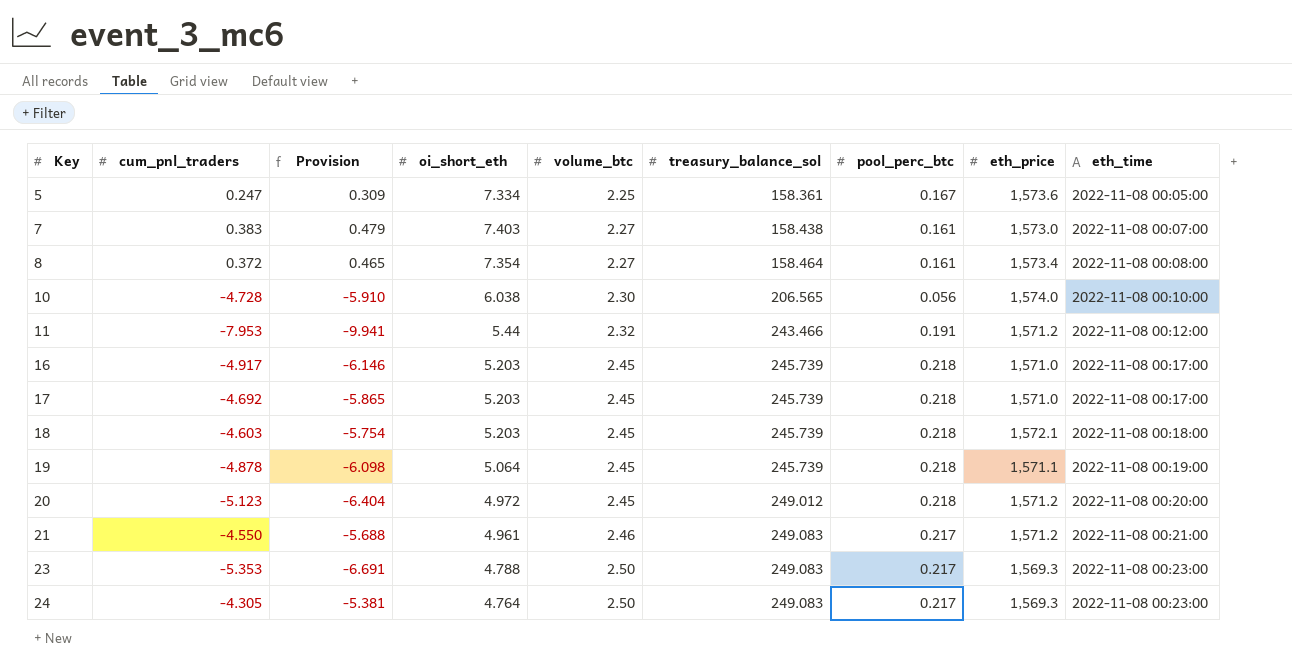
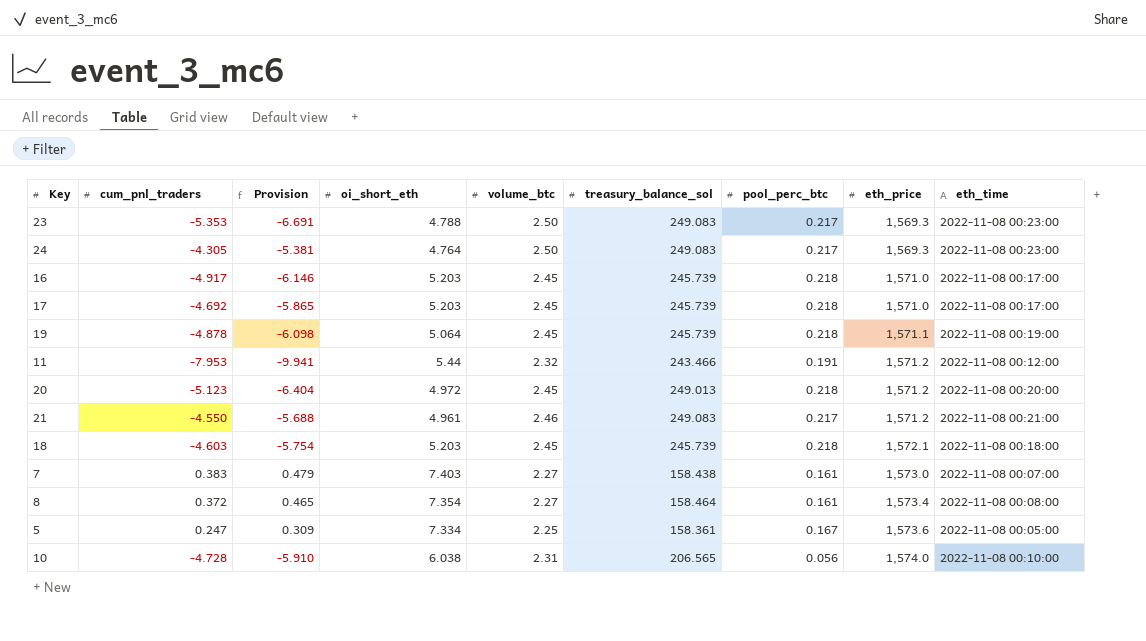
row order: Key ascending -> eth_price ascending
20 | treasury_balance_sol: 249.012 -> 249.013
10 | volume_btc: 2.30 -> 2.31

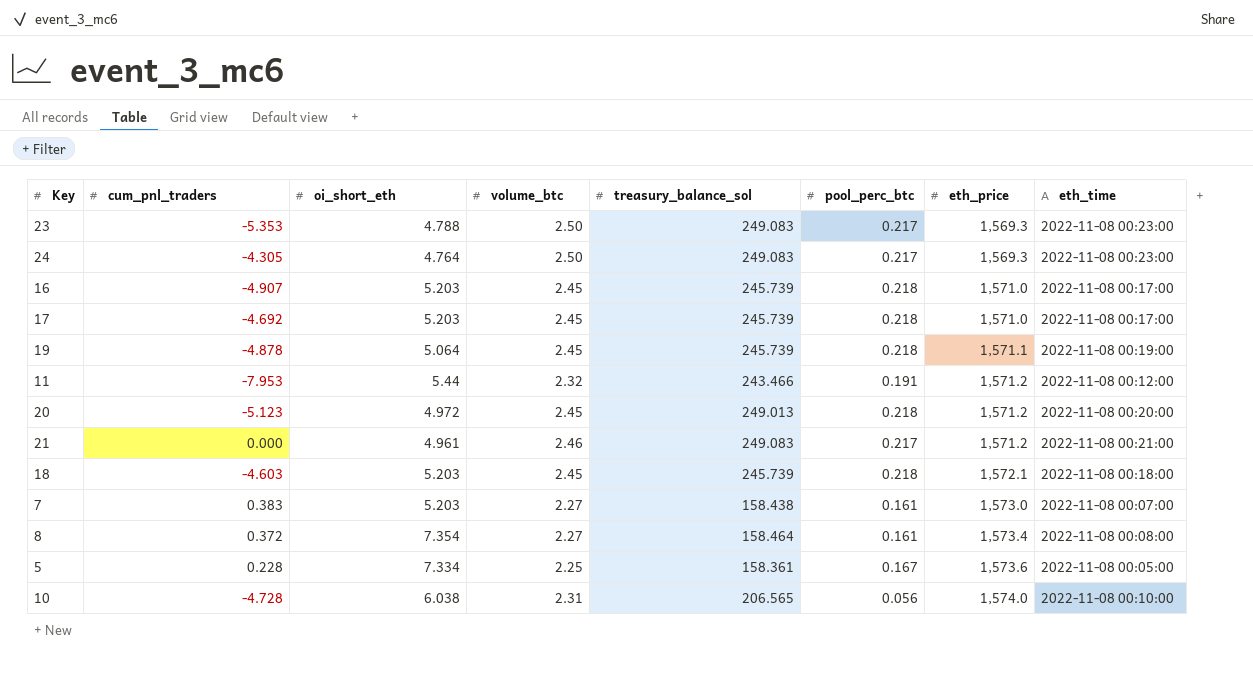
column Provision | formula: [cum_pnl_traders] * 1.25 -> none
16 | cum_pnl_traders: -4.917 -> -4.907
21 | cum_pnl_traders: -4.550 -> 0.000
7 | oi_short_eth: 7.403 -> 5.203
5 | cum_pnl_traders: 0.247 -> 0.228

